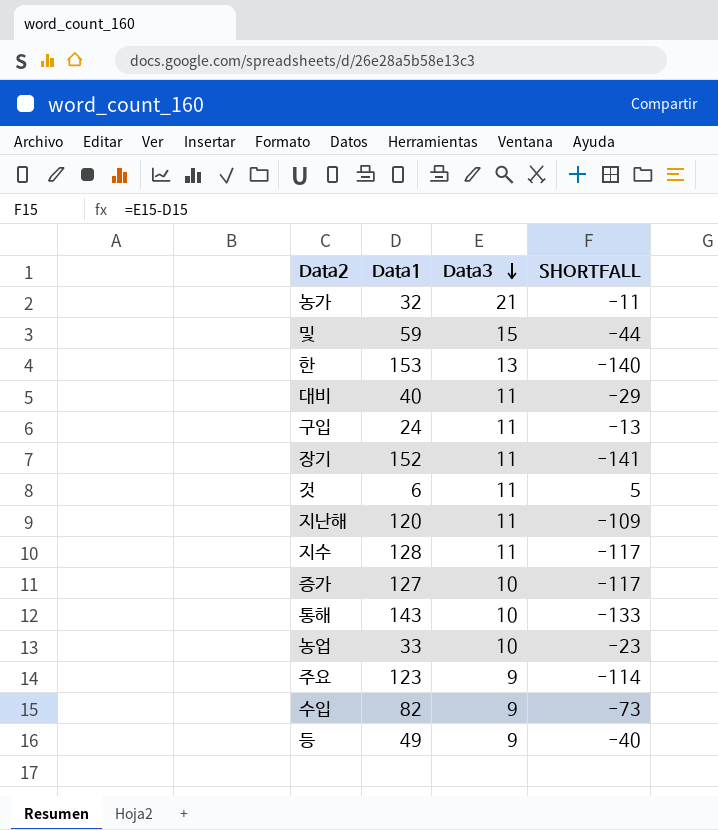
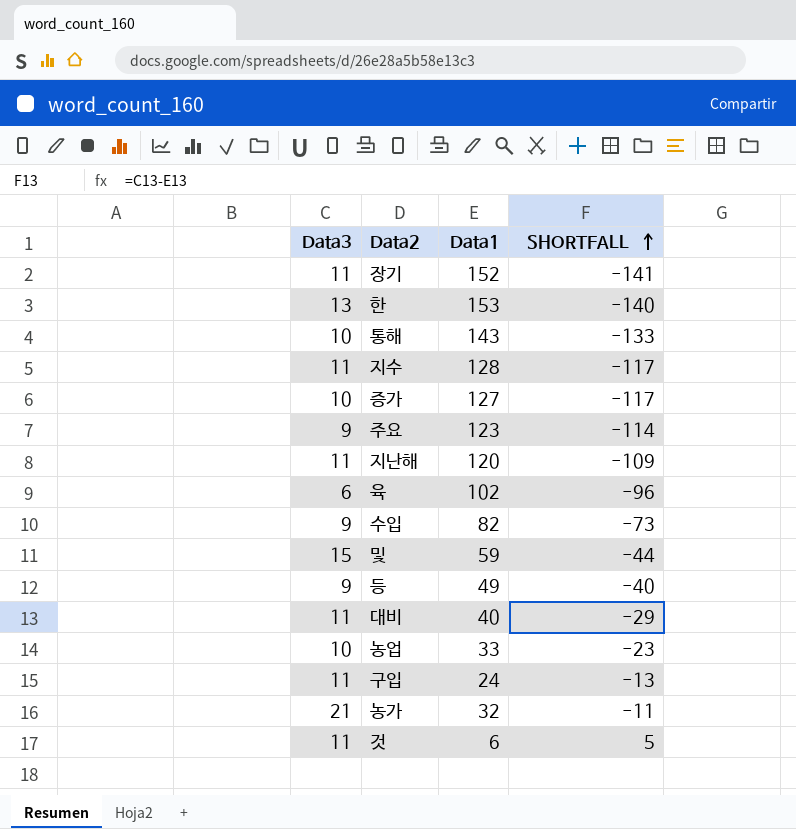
row order: Data3 descending -> SHORTFALL ascending
column Data3 | position: 3 -> 1
row 육: none -> 6 | 102 | -96

